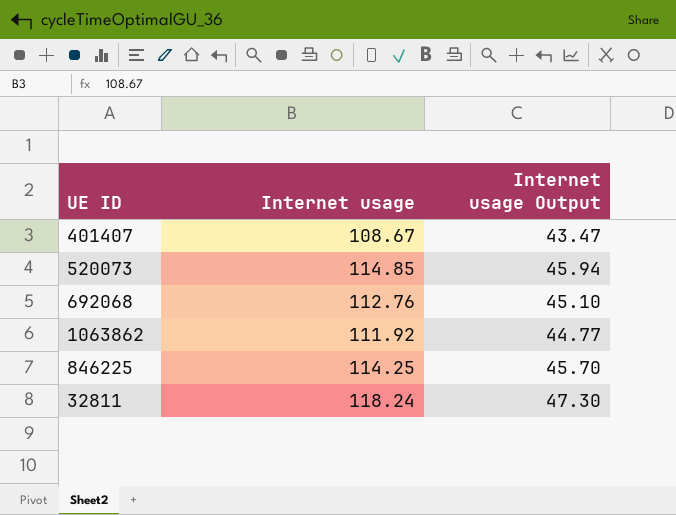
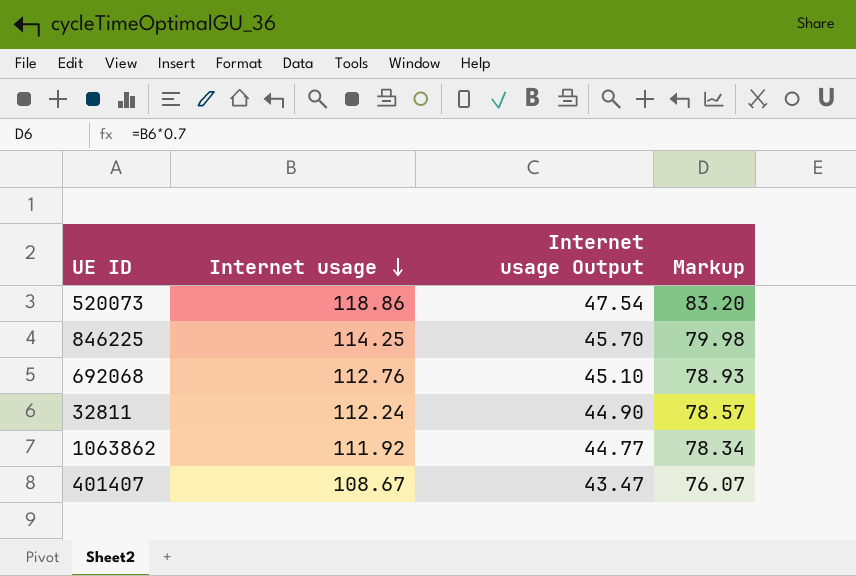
row order: none -> Internet usage descending
column Markup | formula: none -> [Internet usage] * 0.7
520073 | Internet usage: 114.85 -> 118.86
520073 | Internet usage Output: 45.94 -> 47.54
32811 | Internet usage: 118.24 -> 112.24
32811 | Internet usage Output: 47.30 -> 44.90

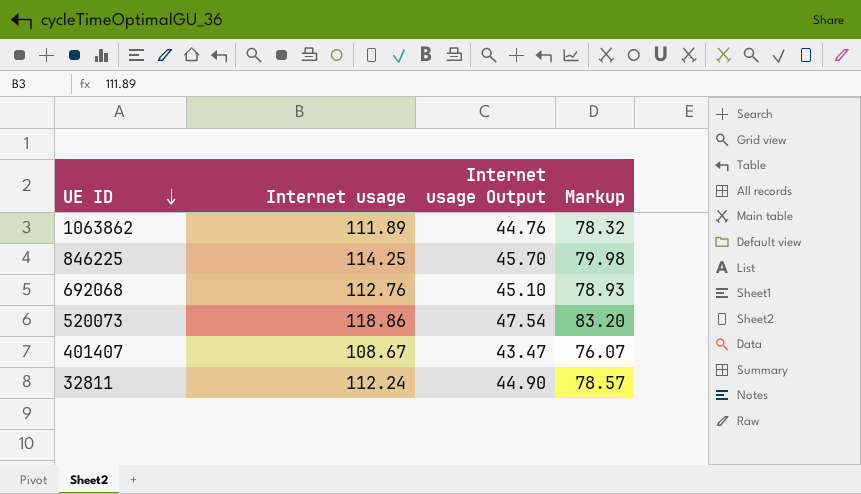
row order: Internet usage descending -> UE ID descending
1063862 | Internet usage: 111.92 -> 111.89
1063862 | Internet usage Output: 44.77 -> 44.76
1063862 | Markup: 78.34 -> 78.32

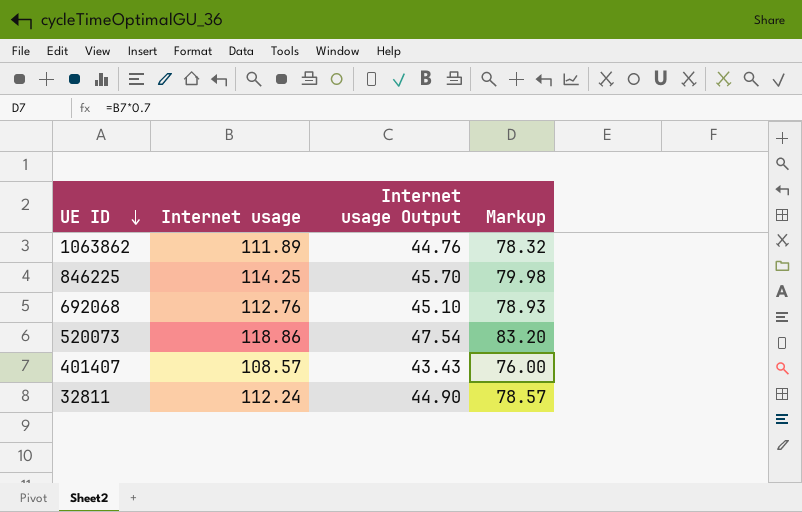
401407 | Internet usage: 108.67 -> 108.57
401407 | Internet usage Output: 43.47 -> 43.43
401407 | Markup: 76.07 -> 76.00

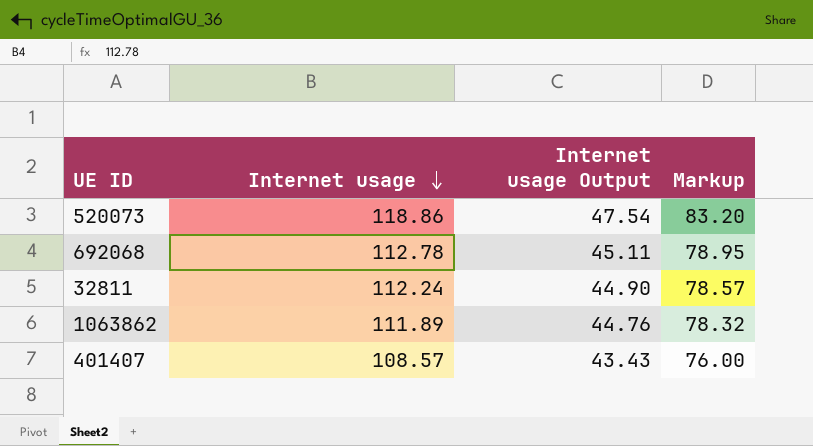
row order: UE ID descending -> Internet usage descending
row 846225: 114.25 | 45.70 | 79.98 -> none
692068 | Internet usage: 112.76 -> 112.78
692068 | Internet usage Output: 45.10 -> 45.11
692068 | Markup: 78.93 -> 78.95

